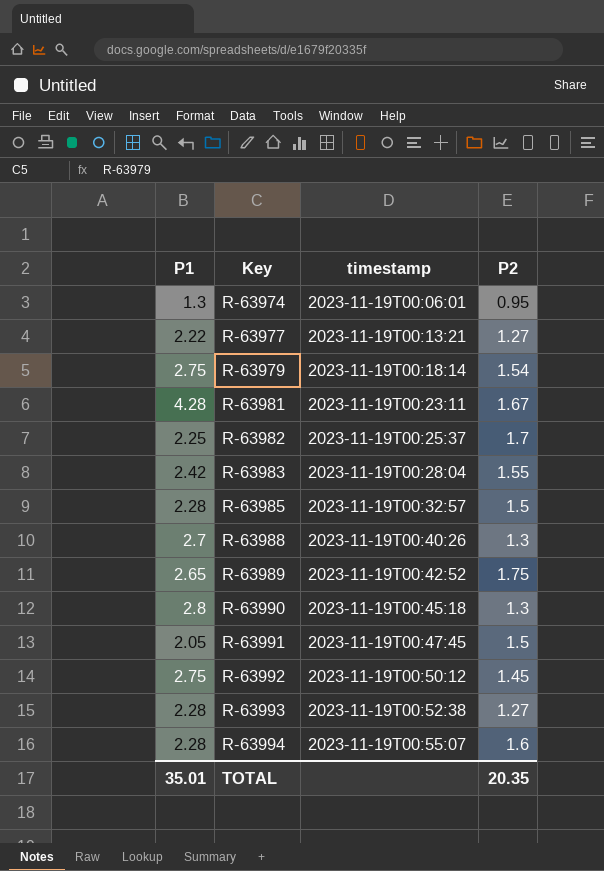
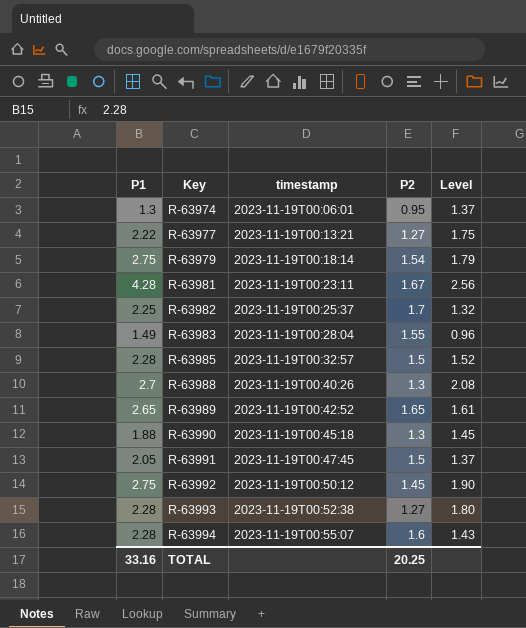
column Level | formula: none -> [P1] / [P2]
R-63983 | P1: 2.42 -> 1.49
R-63989 | P2: 1.75 -> 1.65
R-63990 | P1: 2.8 -> 1.88
TOTAL | P1: 35.01 -> 33.16
TOTAL | P2: 20.35 -> 20.25

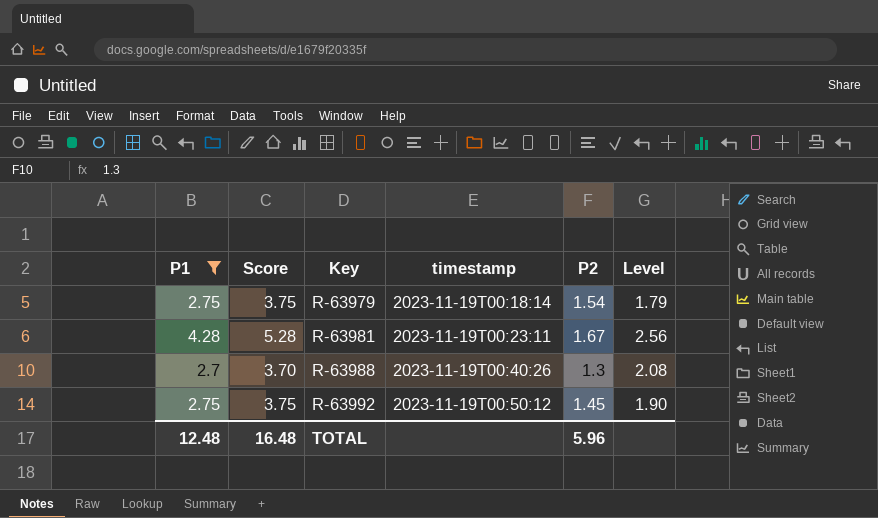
filter: none -> P1 >= 2.7
column Score | formula: none -> [P1] + 1
TOTAL | P1: 33.16 -> 12.48
TOTAL | P2: 20.25 -> 5.96

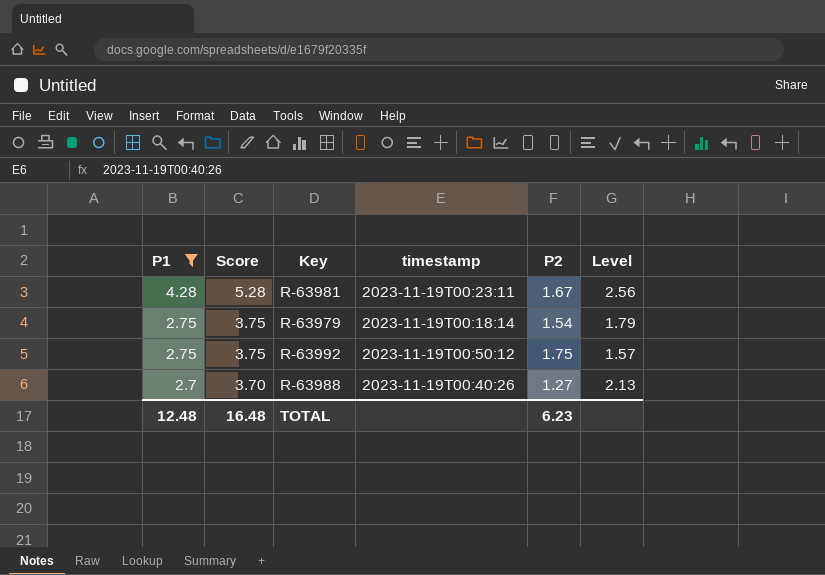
row order: Key ascending -> P1 descending
R-63992 | P2: 1.45 -> 1.75
R-63992 | Level: 1.90 -> 1.57
R-63988 | P2: 1.3 -> 1.27
R-63988 | Level: 2.08 -> 2.13
TOTAL | P2: 5.96 -> 6.23

